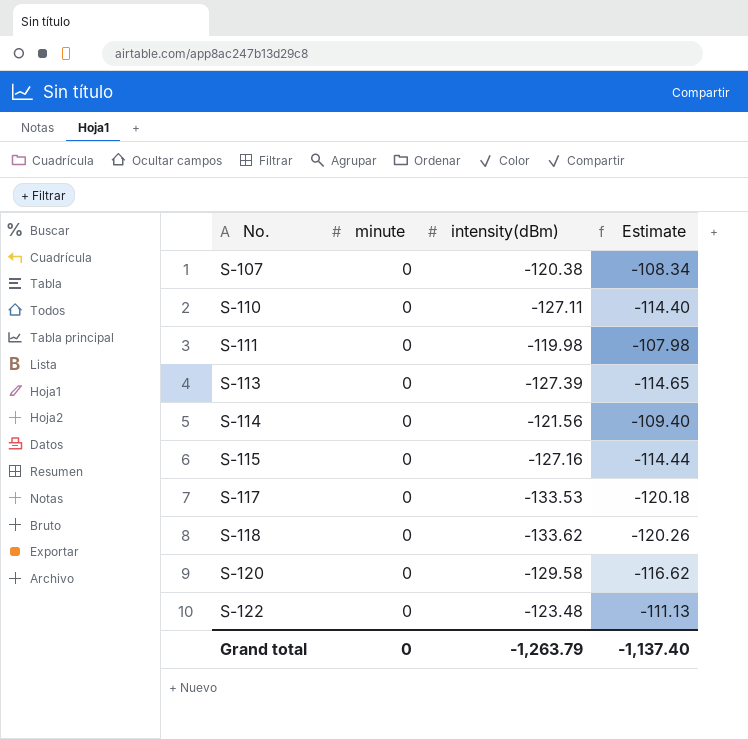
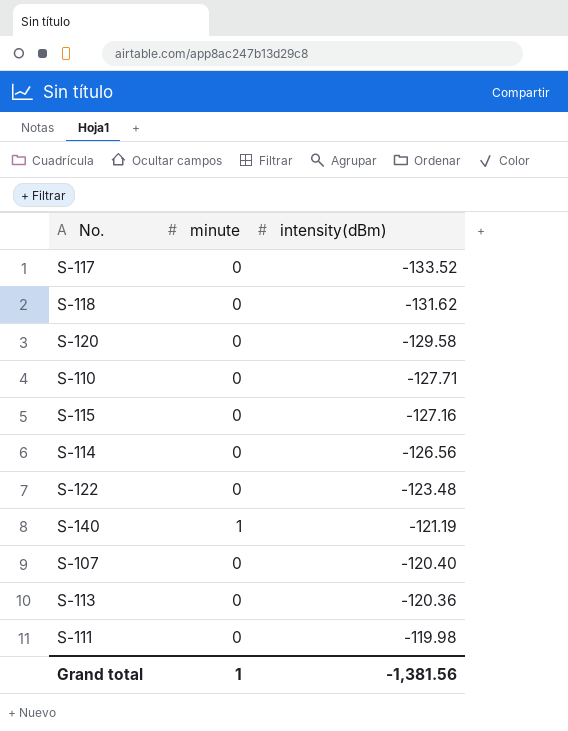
row order: No. ascending -> intensity(dBm) ascending
column Estimate | formula: [intensity(dBm)] * 0.9 -> none
S-117 | intensity(dBm): -133.53 -> -133.52
S-118 | intensity(dBm): -133.62 -> -131.62
S-110 | intensity(dBm): -127.11 -> -127.71
S-114 | intensity(dBm): -121.56 -> -126.56
row S-140: none -> 1 | -121.19
S-107 | intensity(dBm): -120.38 -> -120.40
S-113 | intensity(dBm): -127.39 -> -120.36
Grand total | minute: 0 -> 1
Grand total | intensity(dBm): -1,263.79 -> -1,381.56

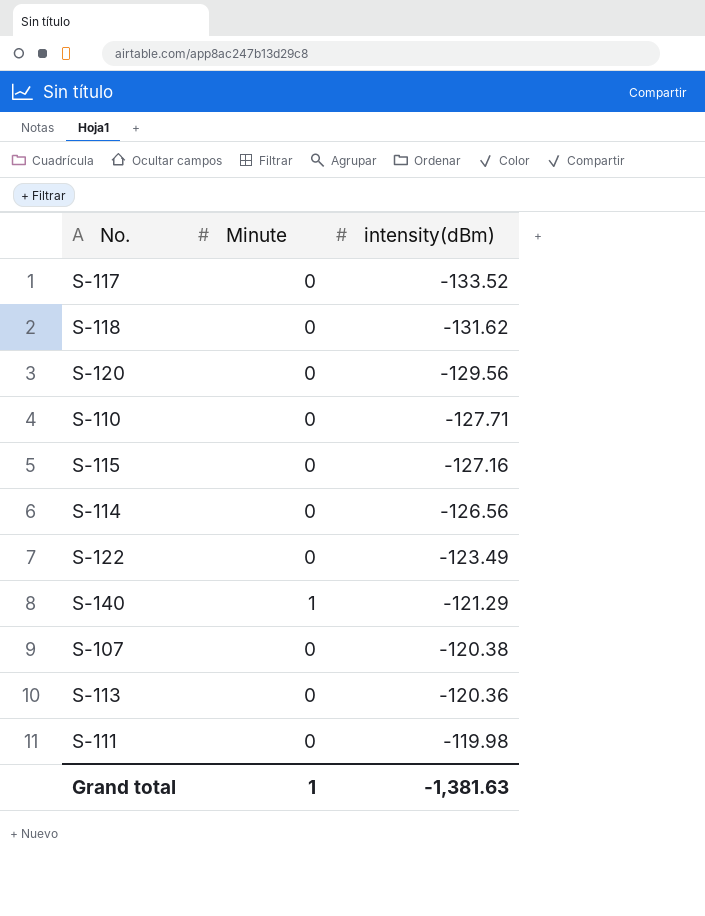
column name: minute -> Minute
S-120 | intensity(dBm): -129.58 -> -129.56
S-122 | intensity(dBm): -123.48 -> -123.49
S-140 | intensity(dBm): -121.19 -> -121.29
S-107 | intensity(dBm): -120.40 -> -120.38
Grand total | intensity(dBm): -1,381.56 -> -1,381.63

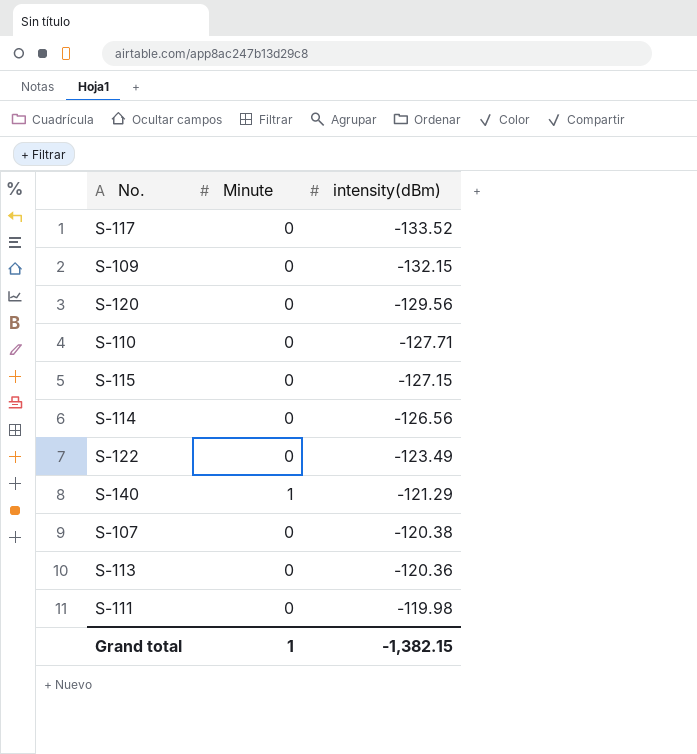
row S-118: 0 | -131.62 -> none
row S-109: none -> 0 | -132.15
S-115 | intensity(dBm): -127.16 -> -127.15
Grand total | intensity(dBm): -1,381.63 -> -1,382.15

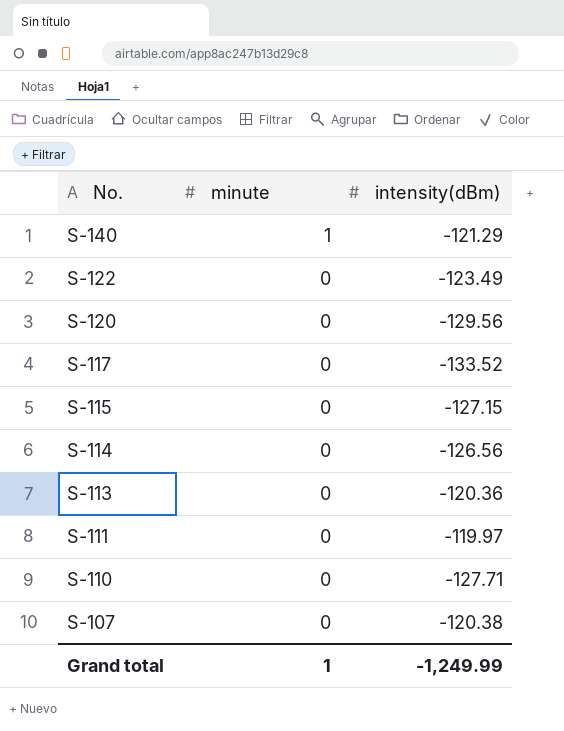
row order: intensity(dBm) ascending -> No. descending
column name: Minute -> minute
row S-109: 0 | -132.15 -> none
S-111 | intensity(dBm): -119.98 -> -119.97
Grand total | intensity(dBm): -1,382.15 -> -1,249.99

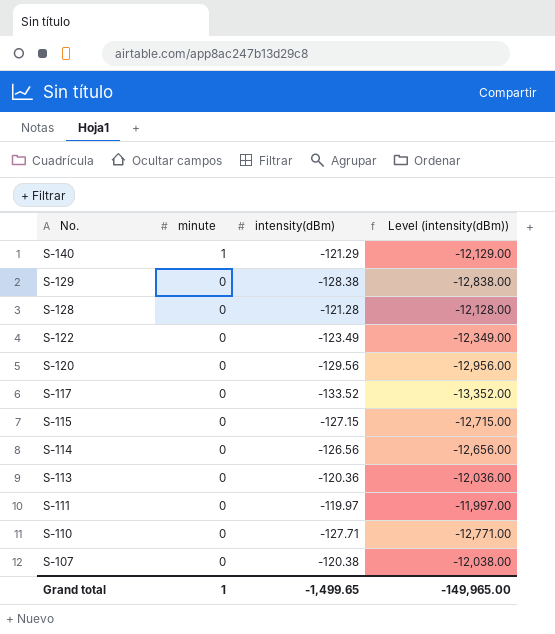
column Level (intensity(dBm)) | formula: none -> [intensity(dBm)] * 100
row S-129: none -> 0 | -128.38 | -12,838.00
row S-128: none -> 0 | -121.28 | -12,128.00
Grand total | intensity(dBm): -1,249.99 -> -1,499.65

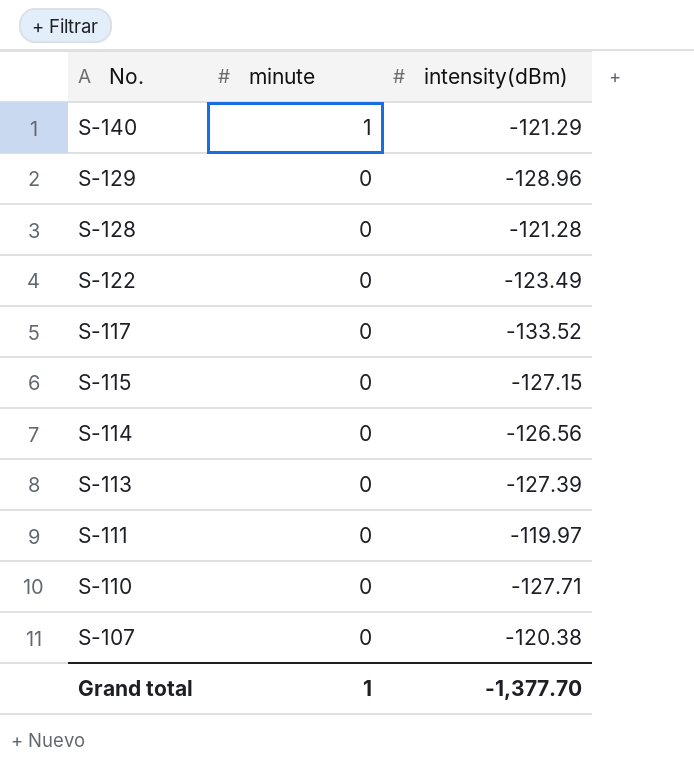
column Level (intensity(dBm)) | formula: [intensity(dBm)] * 100 -> none
row S-120: 0 | -129.56 | -12,956.00 -> none
S-129 | intensity(dBm): -128.38 -> -128.96
S-113 | intensity(dBm): -120.36 -> -127.39
Grand total | intensity(dBm): -1,499.65 -> -1,377.70

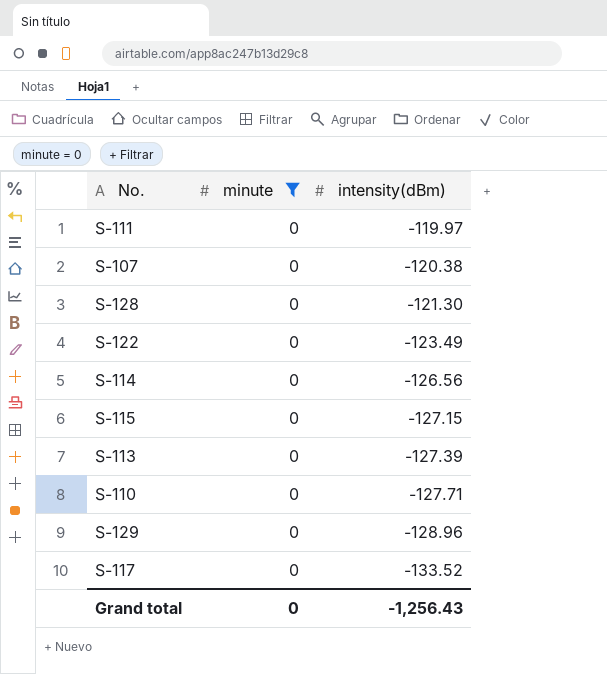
filter: none -> minute = 0
row order: No. descending -> intensity(dBm) descending
S-128 | intensity(dBm): -121.28 -> -121.30
Grand total | minute: 1 -> 0
Grand total | intensity(dBm): -1,377.70 -> -1,256.43

